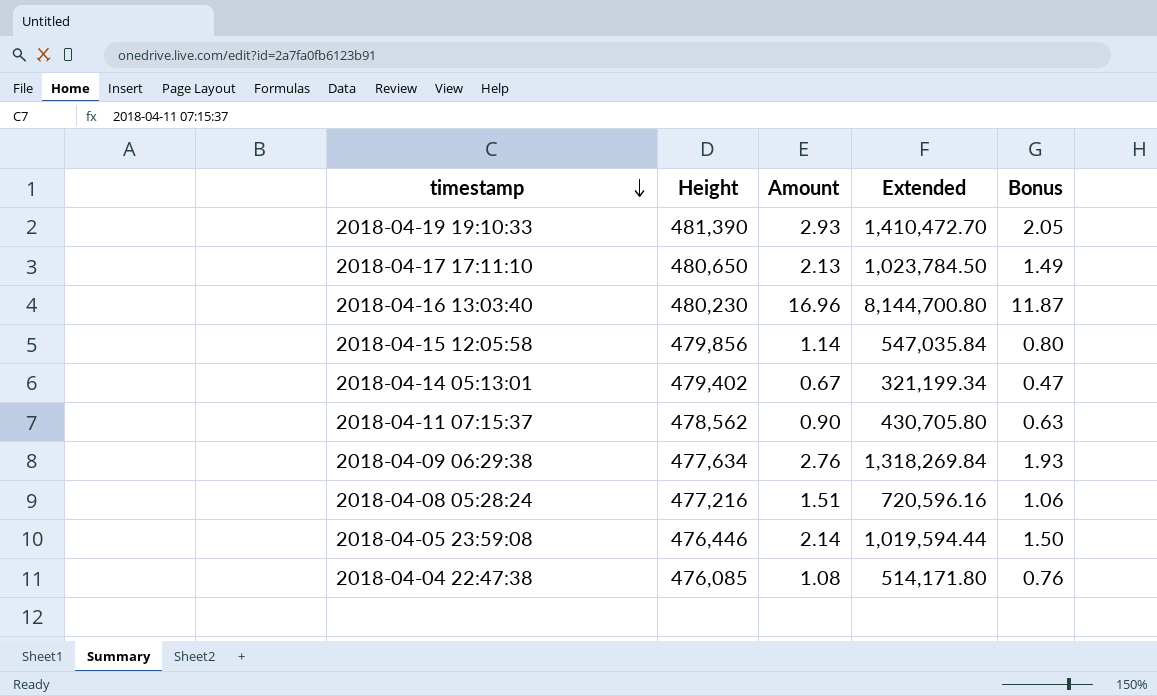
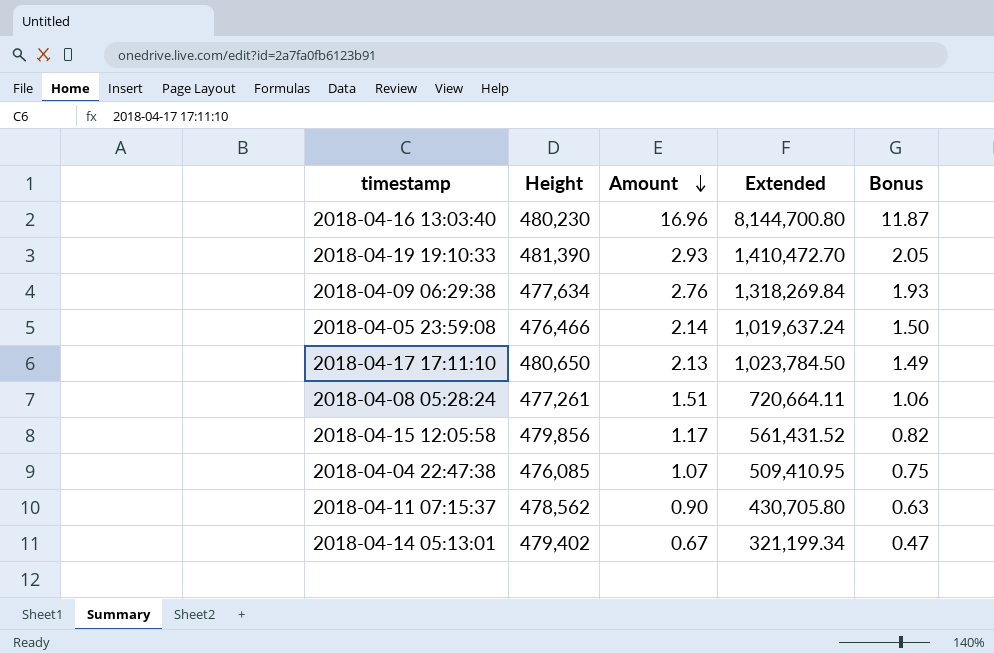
row order: timestamp descending -> Amount descending
2018-04-05 23:59:08 | Height: 476,446 -> 476,466
2018-04-05 23:59:08 | Extended: 1,019,594.44 -> 1,019,637.24
2018-04-08 05:28:24 | Height: 477,216 -> 477,261
2018-04-08 05:28:24 | Extended: 720,596.16 -> 720,664.11
2018-04-15 12:05:58 | Amount: 1.14 -> 1.17
2018-04-15 12:05:58 | Extended: 547,035.84 -> 561,431.52
2018-04-15 12:05:58 | Bonus: 0.80 -> 0.82
2018-04-04 22:47:38 | Amount: 1.08 -> 1.07
2018-04-04 22:47:38 | Extended: 514,171.80 -> 509,410.95
2018-04-04 22:47:38 | Bonus: 0.76 -> 0.75

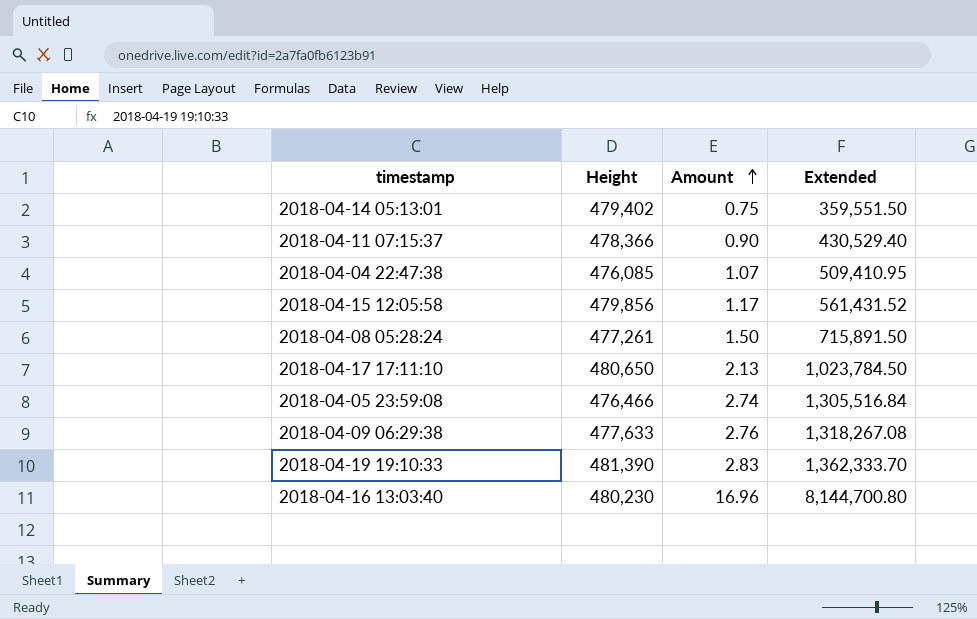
row order: Amount descending -> Amount ascending
column Bonus | formula: [Amount] * 0.7 -> none
2018-04-14 05:13:01 | Amount: 0.67 -> 0.75
2018-04-14 05:13:01 | Extended: 321,199.34 -> 359,551.50
2018-04-11 07:15:37 | Height: 478,562 -> 478,366
2018-04-11 07:15:37 | Extended: 430,705.80 -> 430,529.40
2018-04-08 05:28:24 | Amount: 1.51 -> 1.50
2018-04-08 05:28:24 | Extended: 720,664.11 -> 715,891.50
2018-04-05 23:59:08 | Amount: 2.14 -> 2.74
2018-04-05 23:59:08 | Extended: 1,019,637.24 -> 1,305,516.84
2018-04-09 06:29:38 | Height: 477,634 -> 477,633
2018-04-09 06:29:38 | Extended: 1,318,269.84 -> 1,318,267.08
2018-04-19 19:10:33 | Amount: 2.93 -> 2.83
2018-04-19 19:10:33 | Extended: 1,410,472.70 -> 1,362,333.70

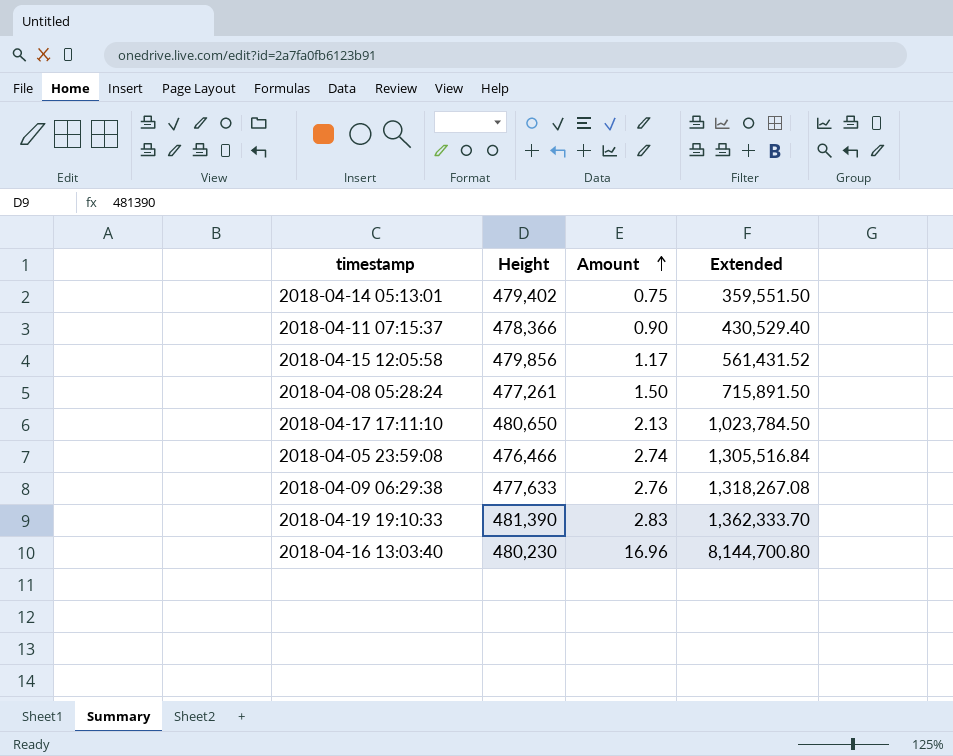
row 2018-04-04 22:47:38: 476,085 | 1.07 | 509,410.95 -> none

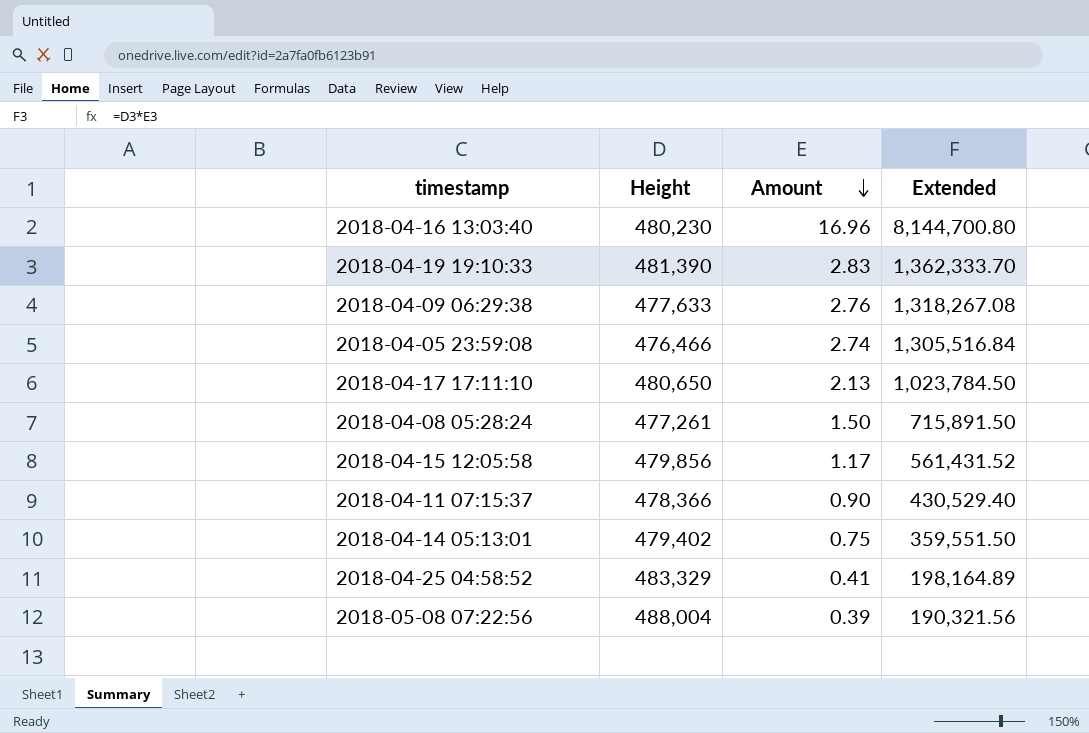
row order: Amount ascending -> Amount descending
row 2018-04-25 04:58:52: none -> 483,329 | 0.41 | 198,164.89
row 2018-05-08 07:22:56: none -> 488,004 | 0.39 | 190,321.56

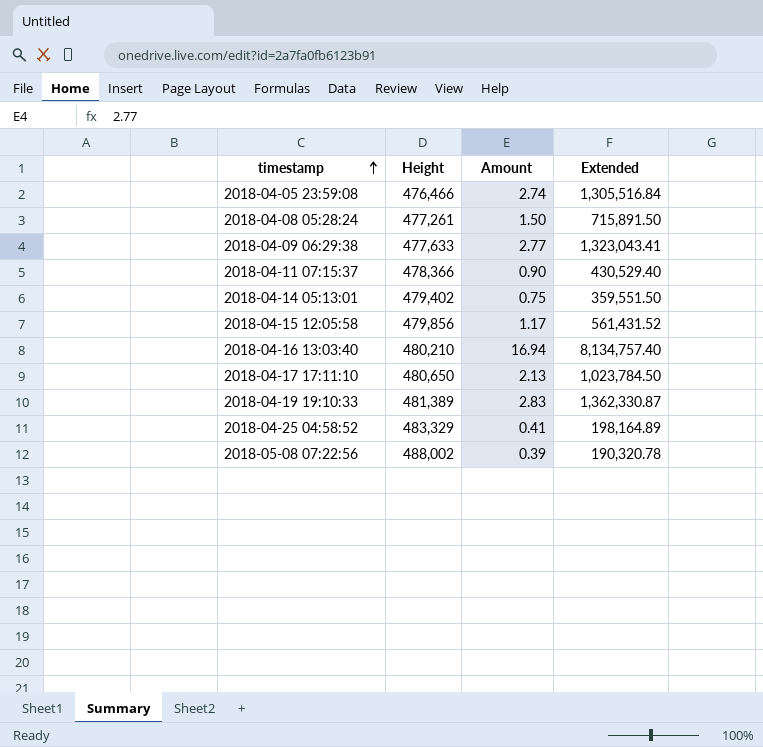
row order: Amount descending -> timestamp ascending
2018-04-09 06:29:38 | Amount: 2.76 -> 2.77
2018-04-09 06:29:38 | Extended: 1,318,267.08 -> 1,323,043.41
2018-04-16 13:03:40 | Height: 480,230 -> 480,210
2018-04-16 13:03:40 | Amount: 16.96 -> 16.94
2018-04-16 13:03:40 | Extended: 8,144,700.80 -> 8,134,757.40
2018-04-19 19:10:33 | Height: 481,390 -> 481,389
2018-04-19 19:10:33 | Extended: 1,362,333.70 -> 1,362,330.87
2018-05-08 07:22:56 | Height: 488,004 -> 488,002
2018-05-08 07:22:56 | Extended: 190,321.56 -> 190,320.78

